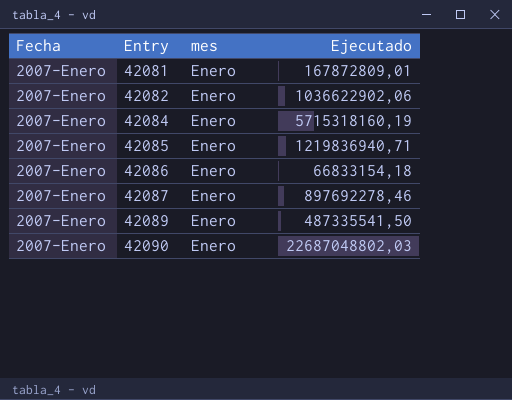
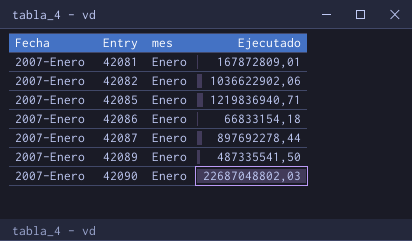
row 42084: 2007-Enero | Enero | 5715318160,19 -> none
42087 | Ejecutado: 897692278,46 -> 897692278,44

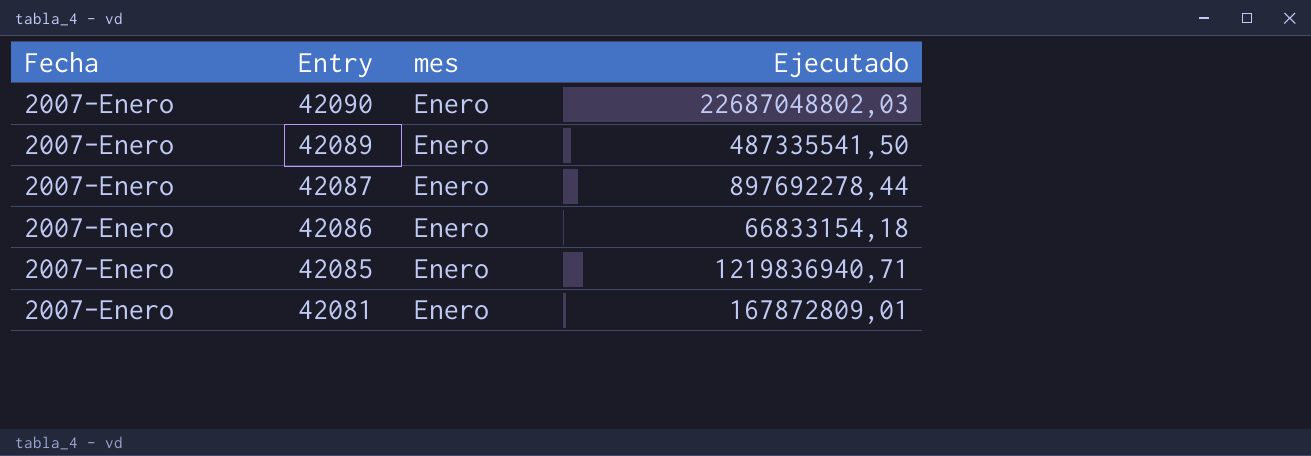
row order: Entry ascending -> Entry descending
row 42082: 2007-Enero | Enero | 1036622902,06 -> none

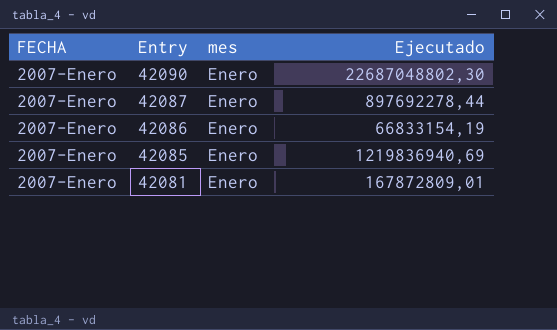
column name: Fecha -> FECHA
row 42089: 2007-Enero | Enero | 487335541,50 -> none
42090 | Ejecutado: 22687048802,03 -> 22687048802,30
42086 | Ejecutado: 66833154,18 -> 66833154,19
42085 | Ejecutado: 1219836940,71 -> 1219836940,69

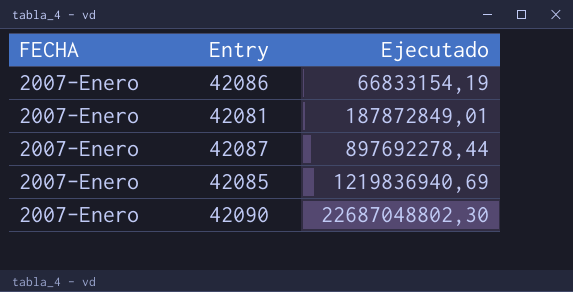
row order: Entry descending -> Ejecutado ascending
column mes | position: 3 -> none
42081 | Ejecutado: 167872809,01 -> 187872849,01

